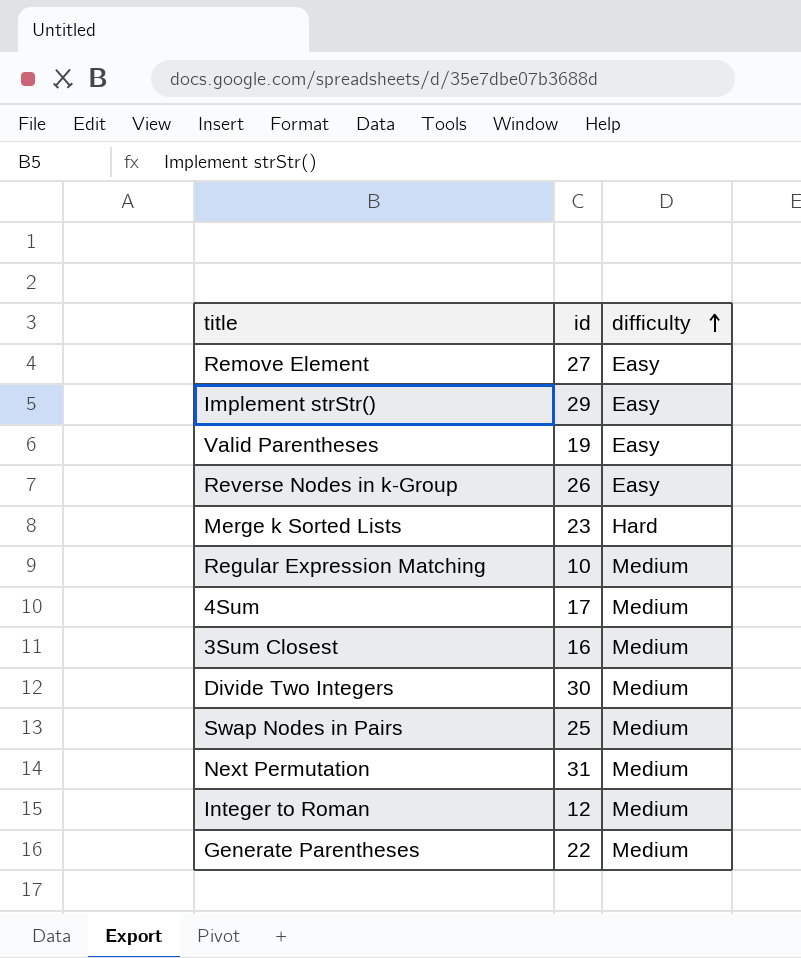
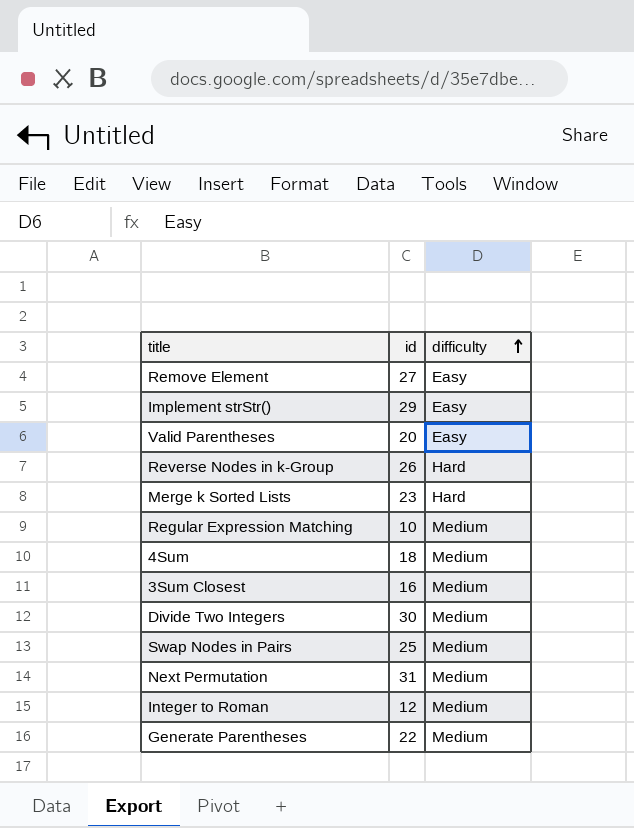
Valid Parentheses | id: 19 -> 20
Reverse Nodes in k-Group | difficulty: Easy -> Hard
4Sum | id: 17 -> 18

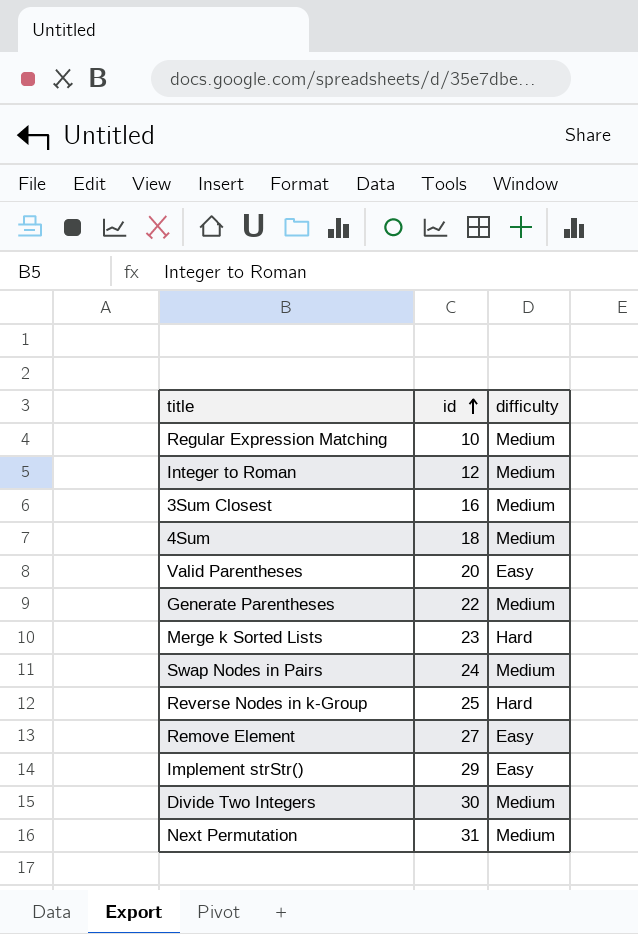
row order: difficulty ascending -> id ascending
Swap Nodes in Pairs | id: 25 -> 24
Reverse Nodes in k-Group | id: 26 -> 25

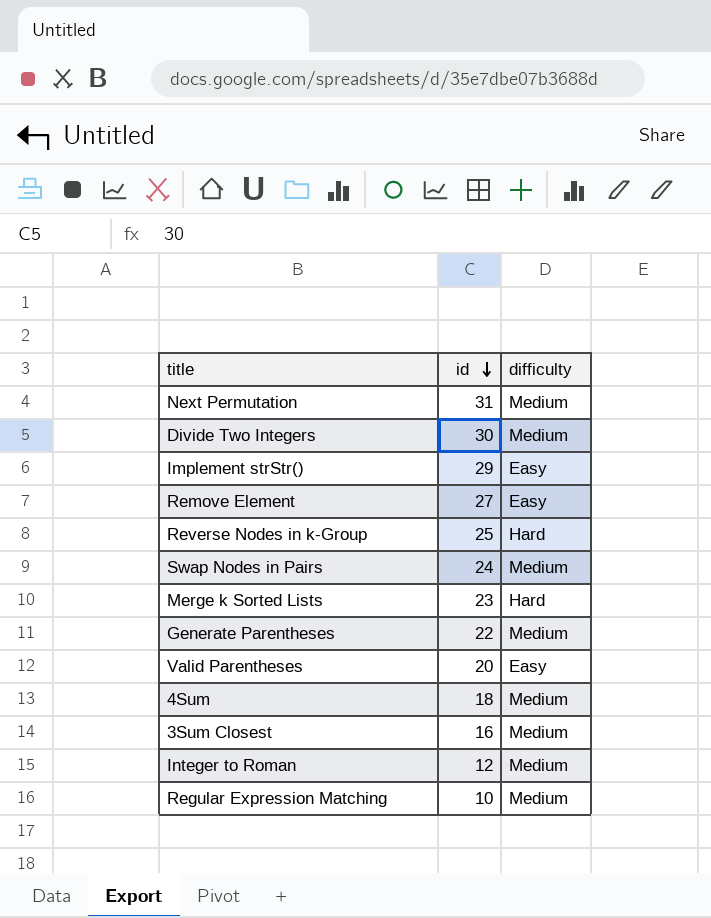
row order: id ascending -> id descending

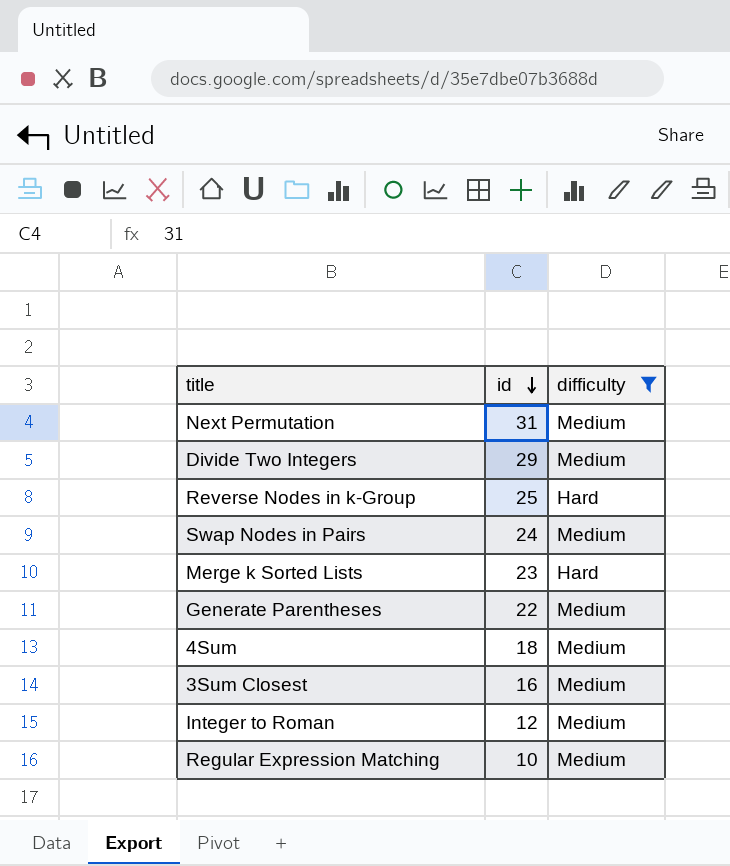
filter: none -> difficulty != Easy
Divide Two Integers | id: 30 -> 29

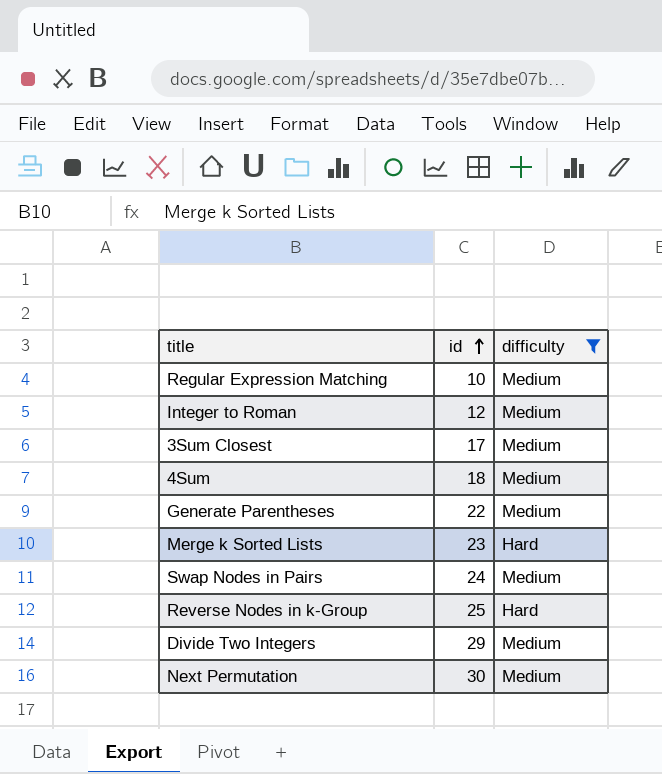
row order: id descending -> id ascending
3Sum Closest | id: 16 -> 17
Next Permutation | id: 31 -> 30

